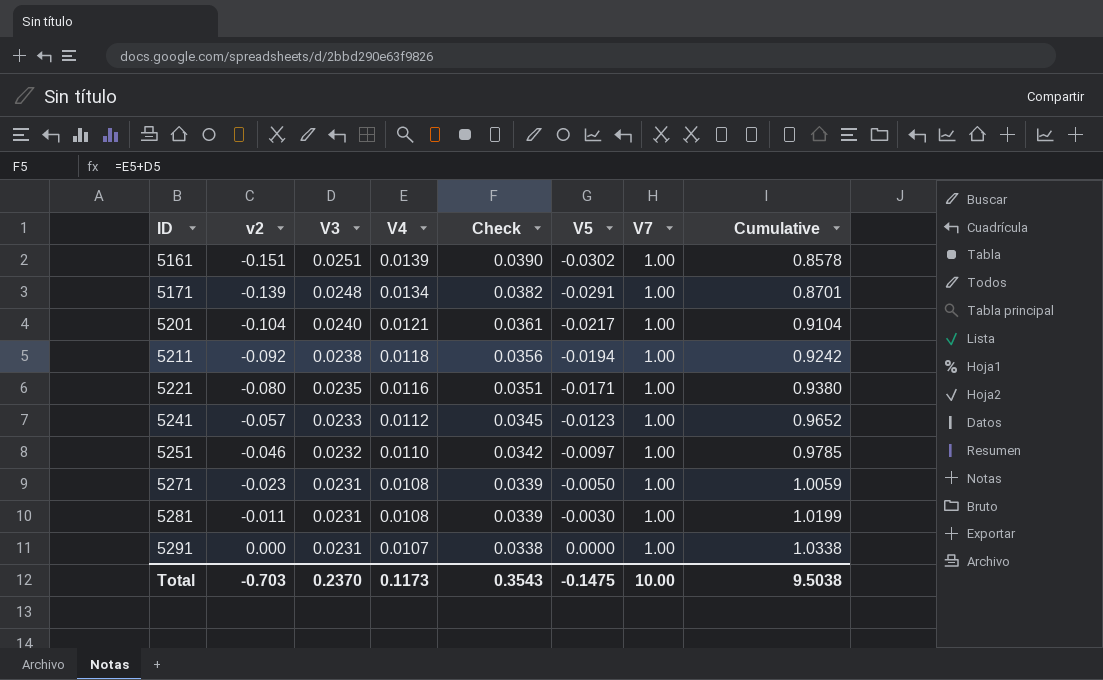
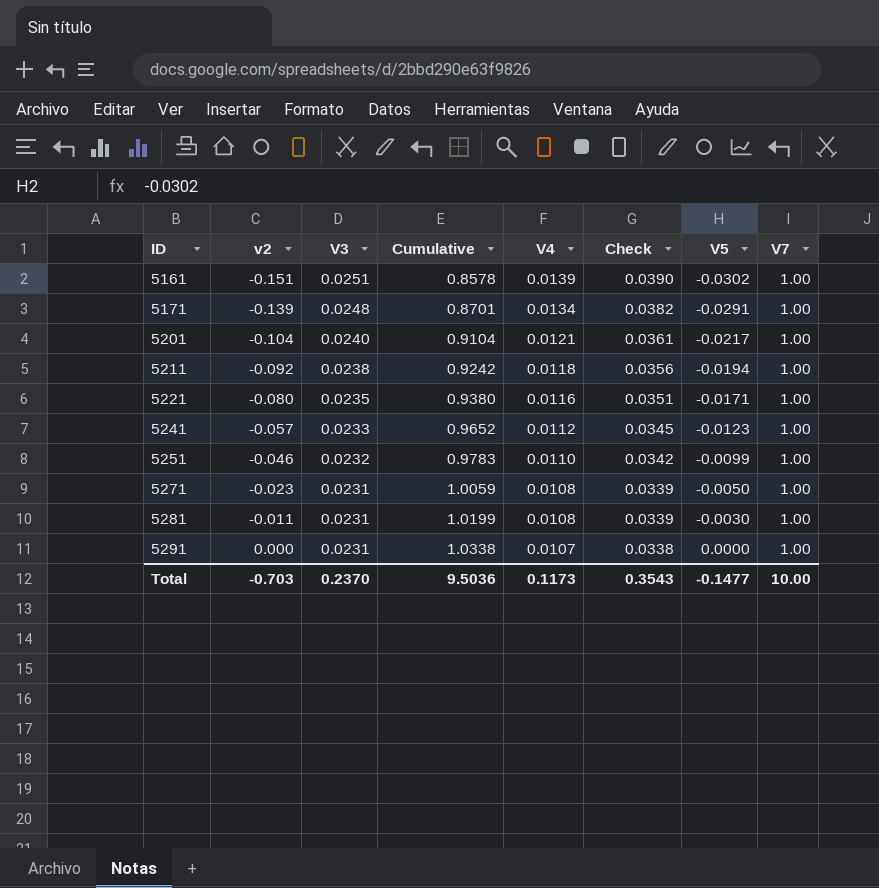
column Cumulative | position: 8 -> 4
5251 | Cumulative: 0.9785 -> 0.9783
5251 | V5: -0.0097 -> -0.0099
Total | Cumulative: 9.5038 -> 9.5036
Total | V5: -0.1475 -> -0.1477

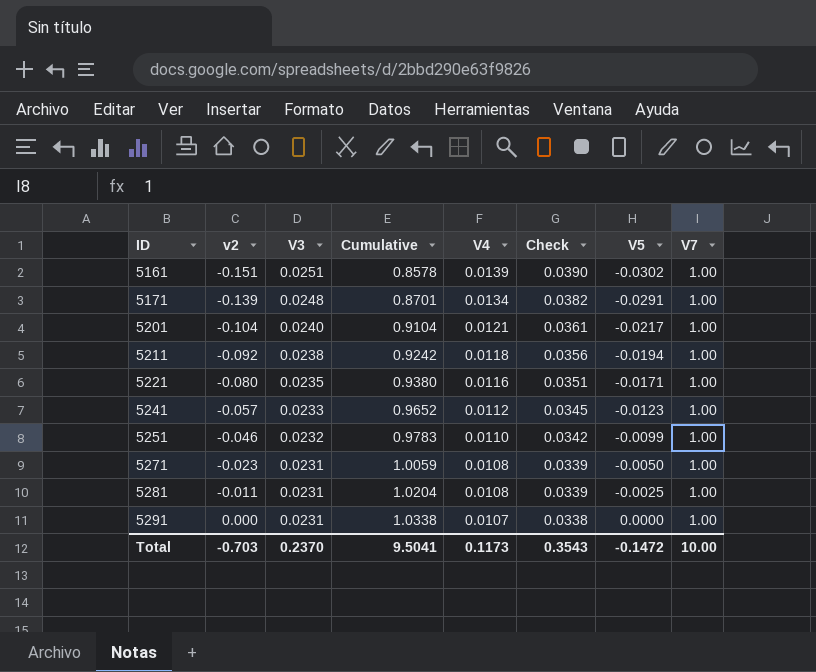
5281 | Cumulative: 1.0199 -> 1.0204
5281 | V5: -0.0030 -> -0.0025
Total | Cumulative: 9.5036 -> 9.5041
Total | V5: -0.1477 -> -0.1472

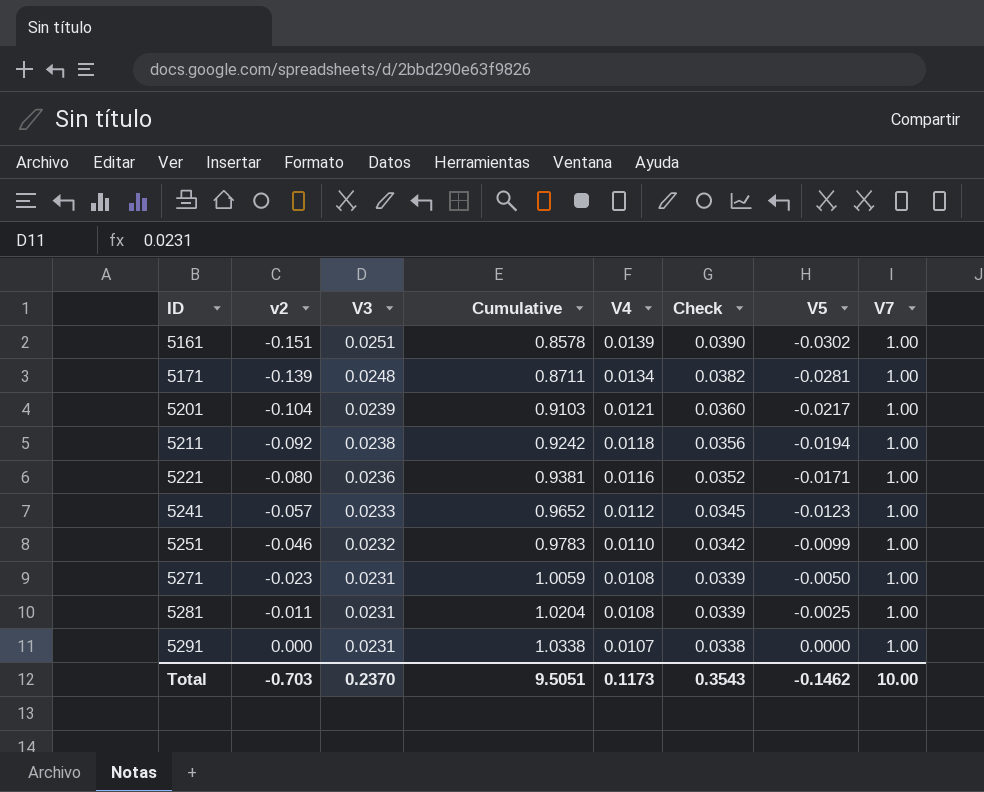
5171 | Cumulative: 0.8701 -> 0.8711
5171 | V5: -0.0291 -> -0.0281
5201 | V3: 0.0240 -> 0.0239
5201 | Cumulative: 0.9104 -> 0.9103
5201 | Check: 0.0361 -> 0.0360
5221 | V3: 0.0235 -> 0.0236
5221 | Cumulative: 0.9380 -> 0.9381
5221 | Check: 0.0351 -> 0.0352
Total | Cumulative: 9.5041 -> 9.5051
Total | V5: -0.1472 -> -0.1462

